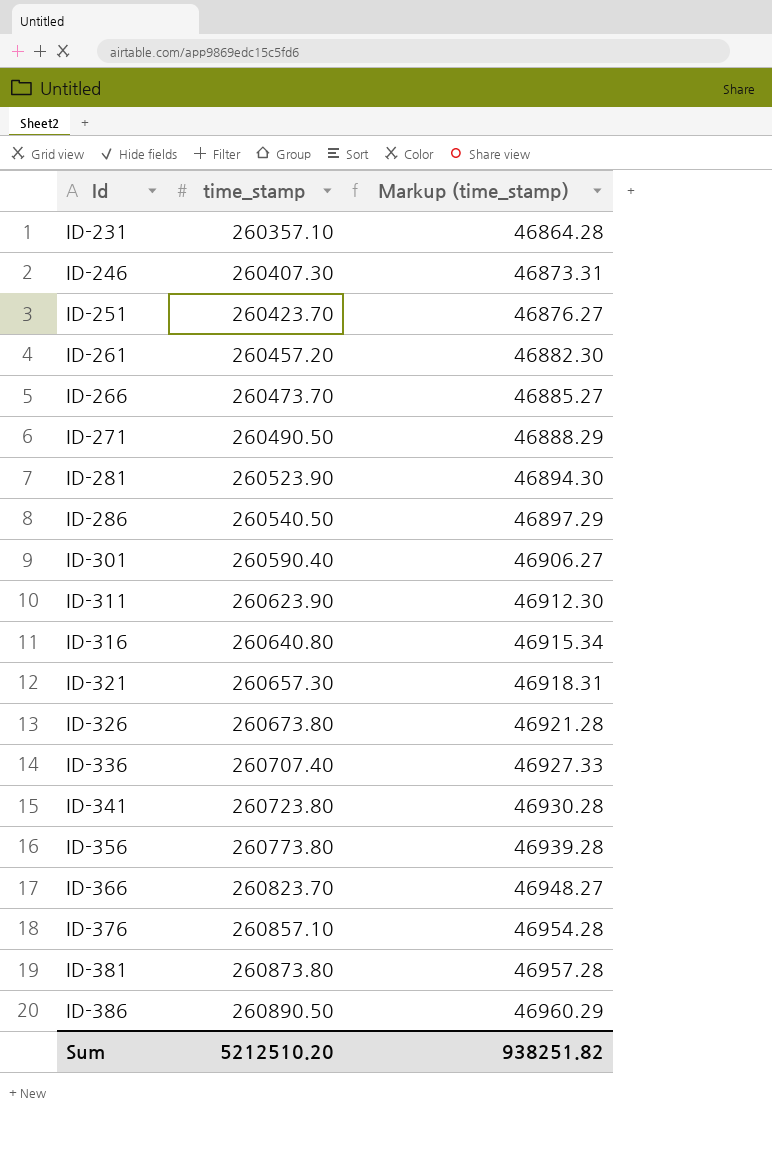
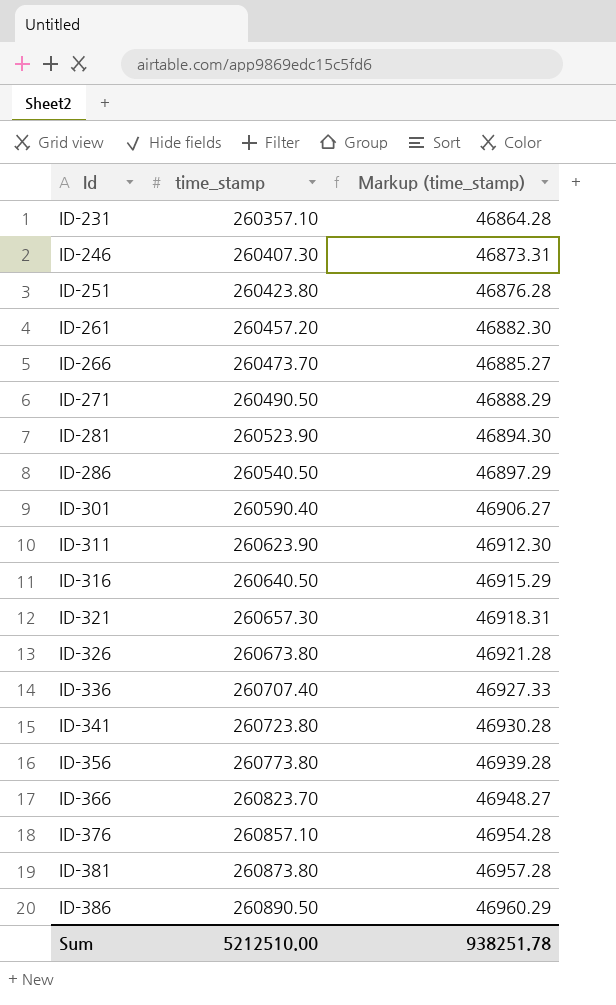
ID-251 | time_stamp: 260423.70 -> 260423.80
ID-251 | Markup (time_stamp): 46876.27 -> 46876.28
ID-316 | time_stamp: 260640.80 -> 260640.50
ID-316 | Markup (time_stamp): 46915.34 -> 46915.29
Sum | time_stamp: 5212510.20 -> 5212510.00
Sum | Markup (time_stamp): 938251.82 -> 938251.78

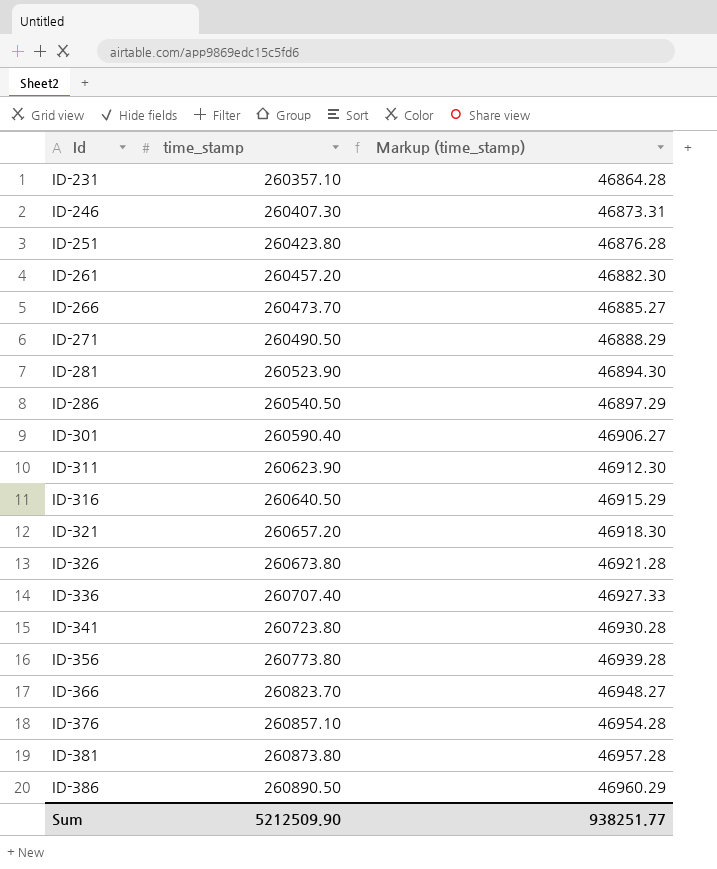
ID-321 | time_stamp: 260657.30 -> 260657.20
ID-321 | Markup (time_stamp): 46918.31 -> 46918.30
Sum | time_stamp: 5212510.00 -> 5212509.90
Sum | Markup (time_stamp): 938251.78 -> 938251.77

